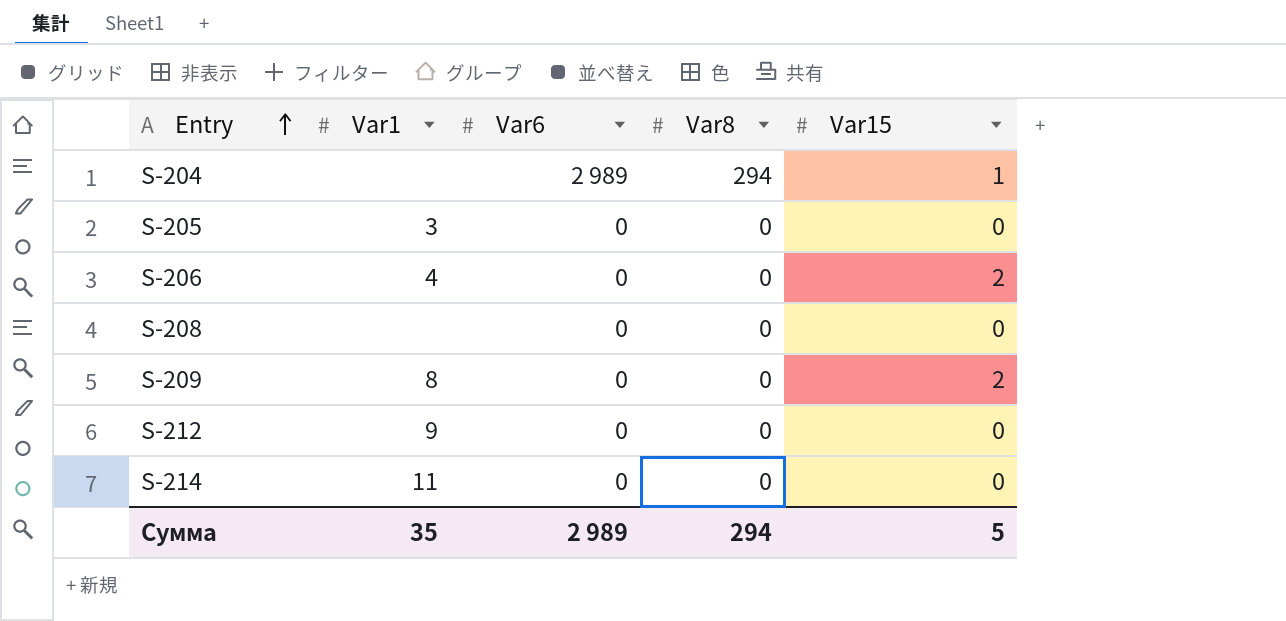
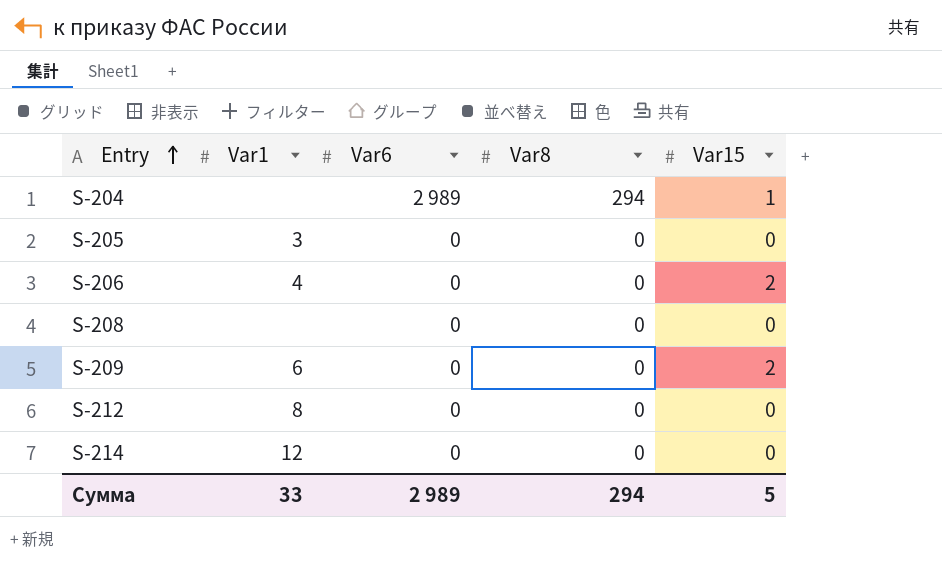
S-209 | Var1: 8 -> 6
S-212 | Var1: 9 -> 8
S-214 | Var1: 11 -> 12
Сумма | Var1: 35 -> 33

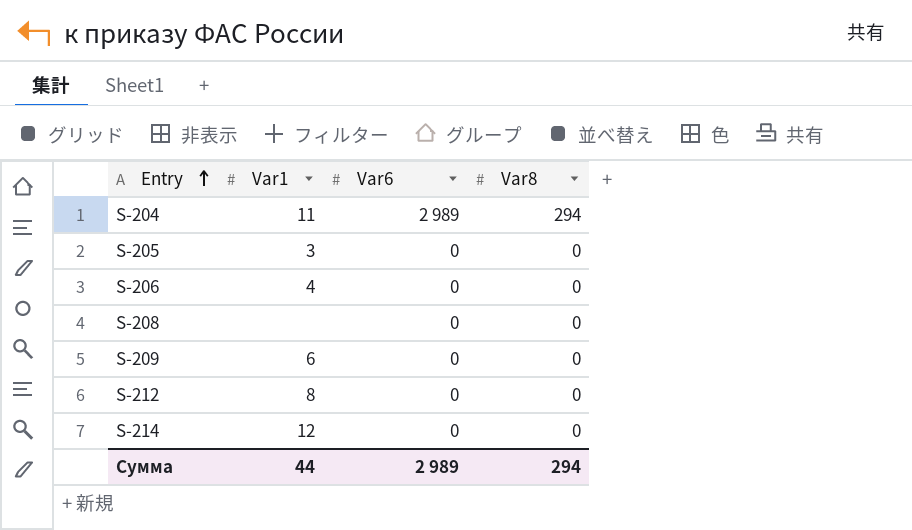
column Var15 | position: 5 -> none
S-204 | Var1: none -> 11
Сумма | Var1: 33 -> 44

